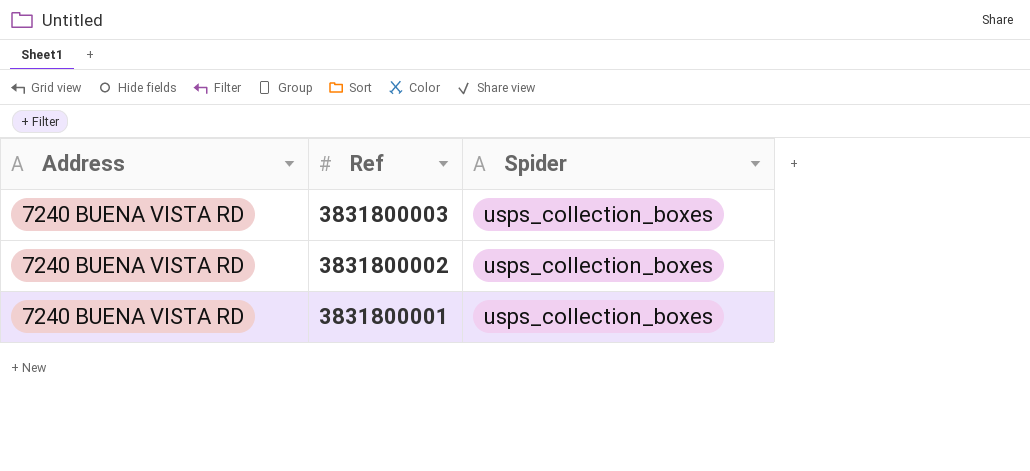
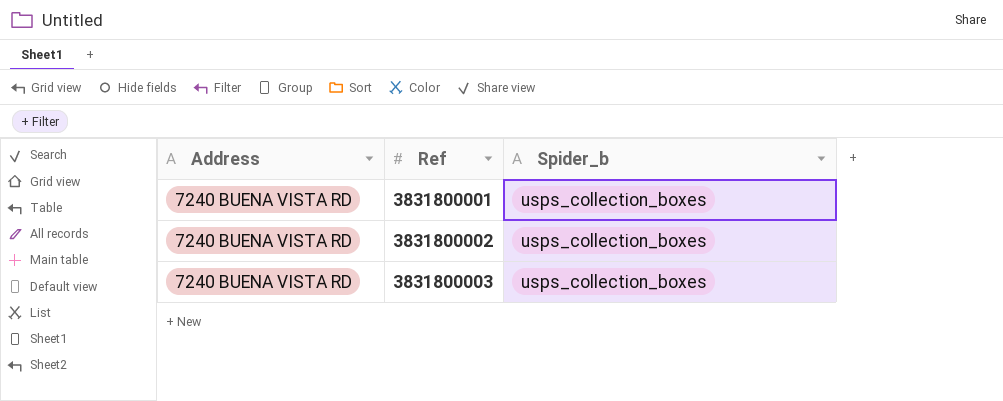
row order: Ref descending -> Ref ascending
column name: Spider -> Spider_b

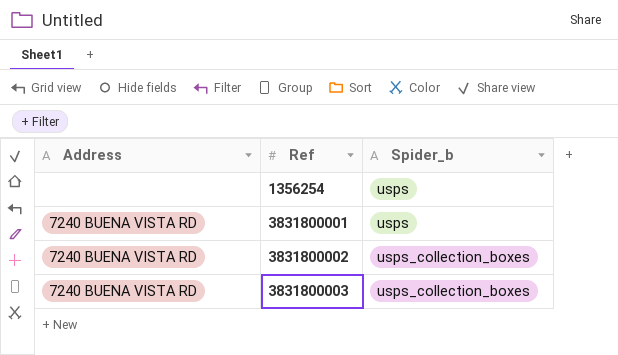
row 1356254: none -> none | usps
3831800001 | Spider_b: usps_collection_boxes -> usps

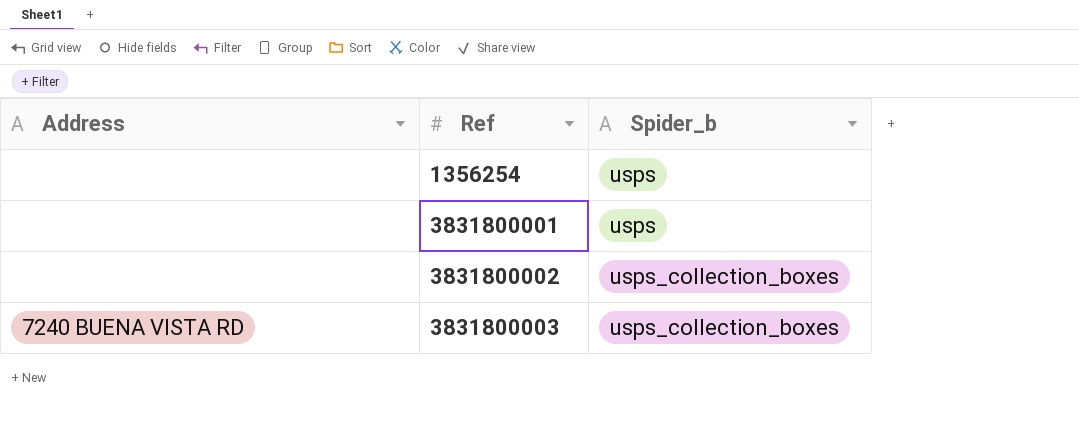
3831800001 | Address: 7240 BUENA VISTA RD -> none
3831800002 | Address: 7240 BUENA VISTA RD -> none

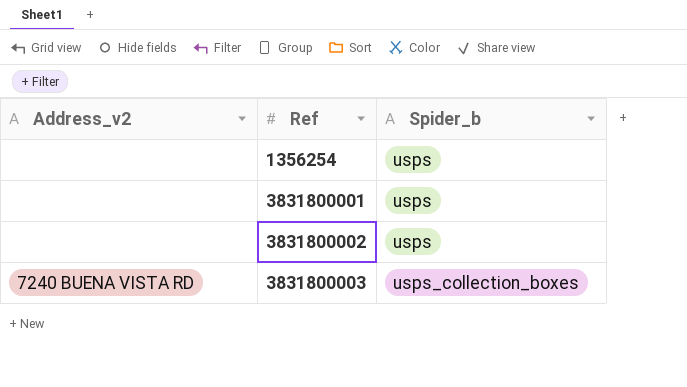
column name: Address -> Address_v2
3831800002 | Spider_b: usps_collection_boxes -> usps

